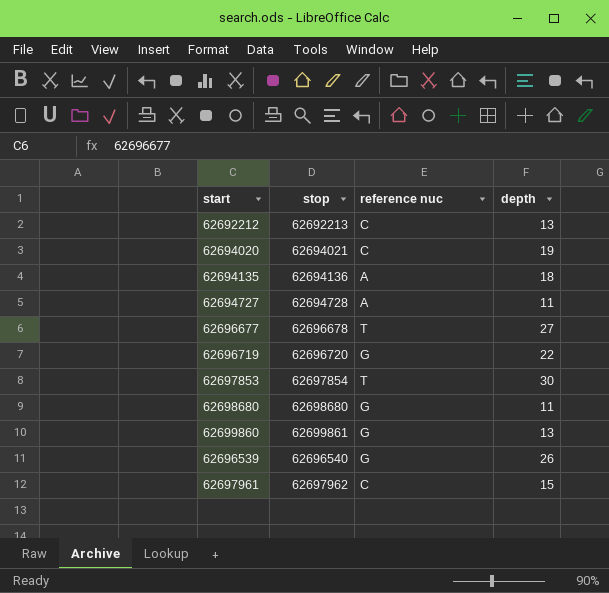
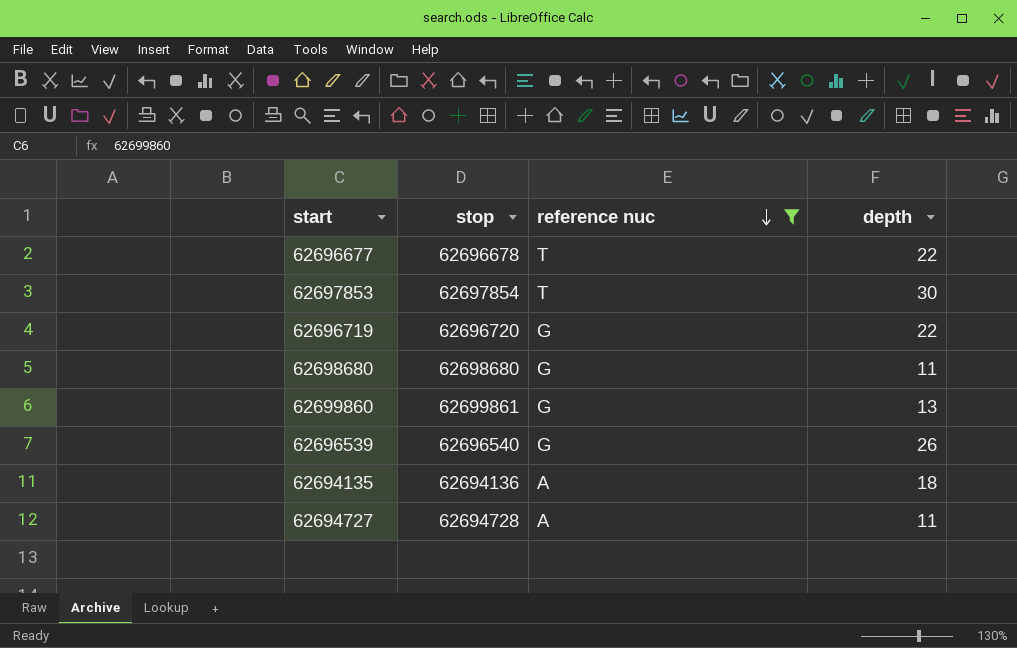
filter: none -> reference nuc != C
row order: none -> reference nuc descending
62696677 | depth: 27 -> 22

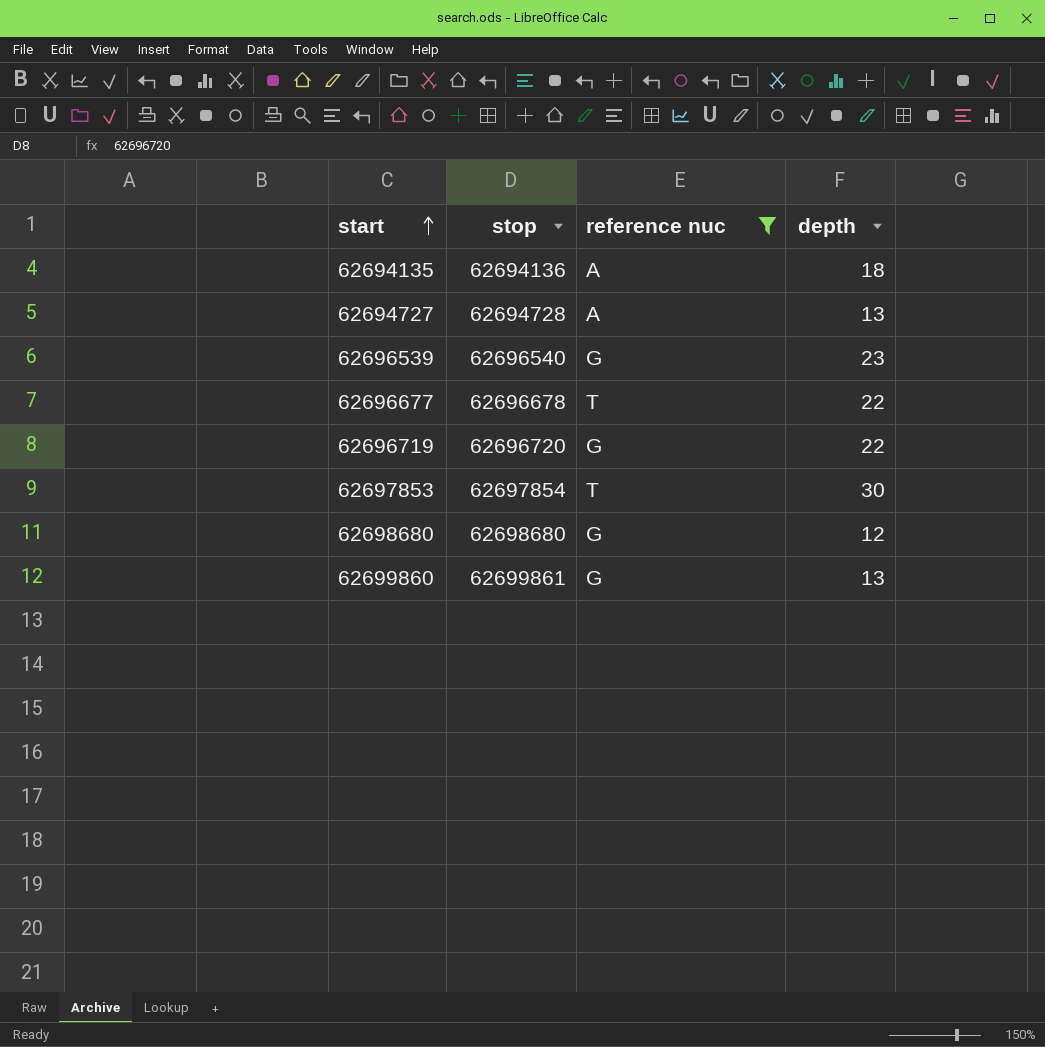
row order: reference nuc descending -> start ascending
62694727 | depth: 11 -> 13
62696539 | depth: 26 -> 23
62698680 | depth: 11 -> 12

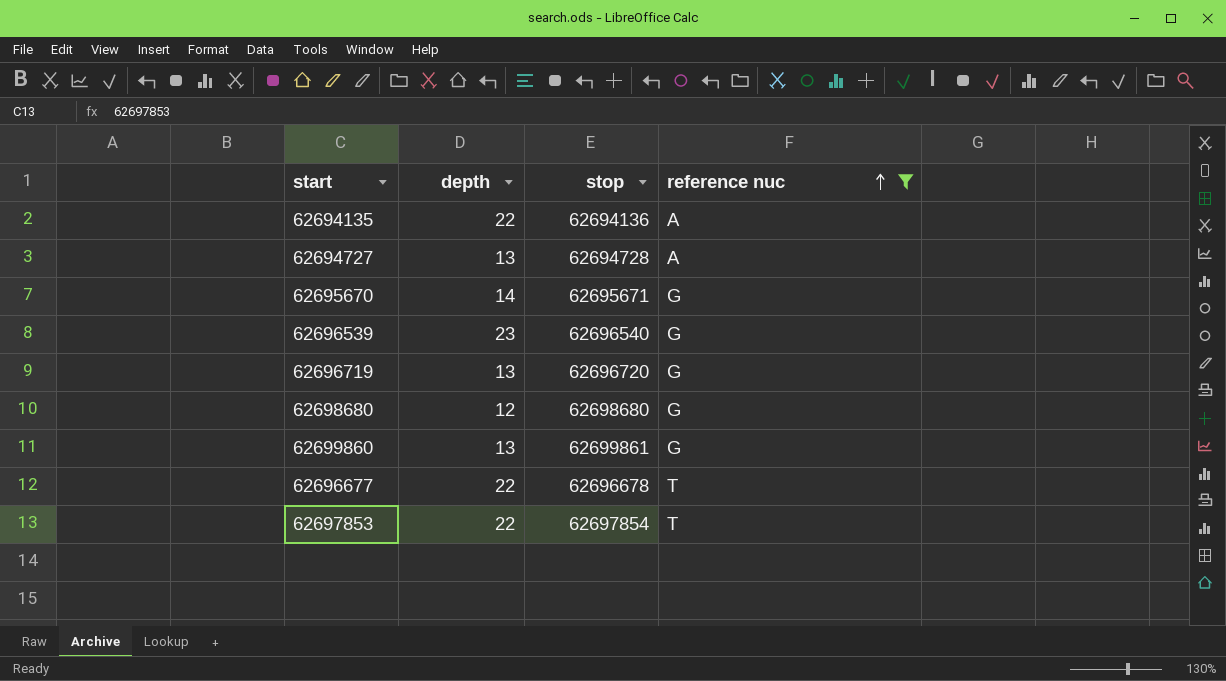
row order: start ascending -> reference nuc ascending
column depth | position: 4 -> 2
62694135 | depth: 18 -> 22
row 62695670: none -> 14 | 62695671 | G
62696719 | depth: 22 -> 13
62697853 | depth: 30 -> 22

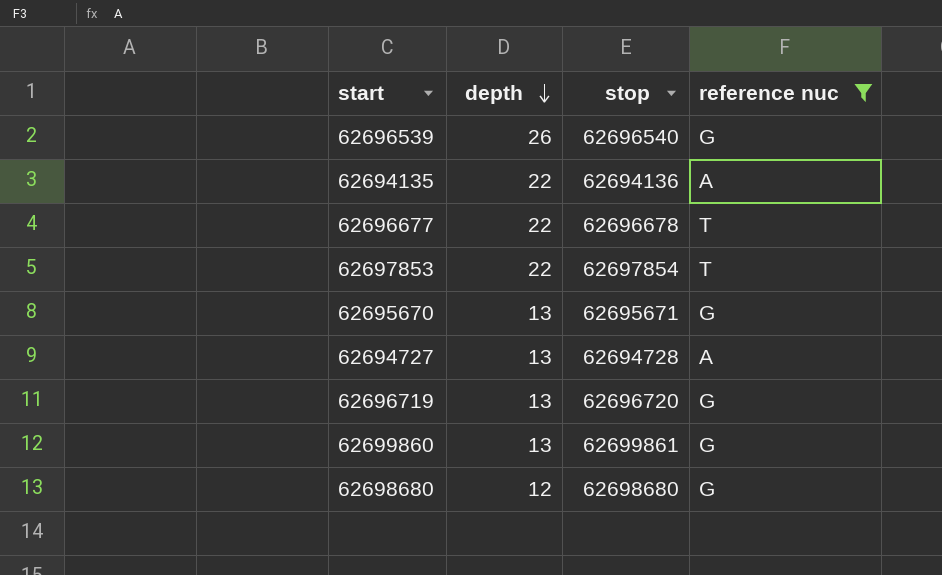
row order: reference nuc ascending -> depth descending
62696539 | depth: 23 -> 26
62695670 | depth: 14 -> 13

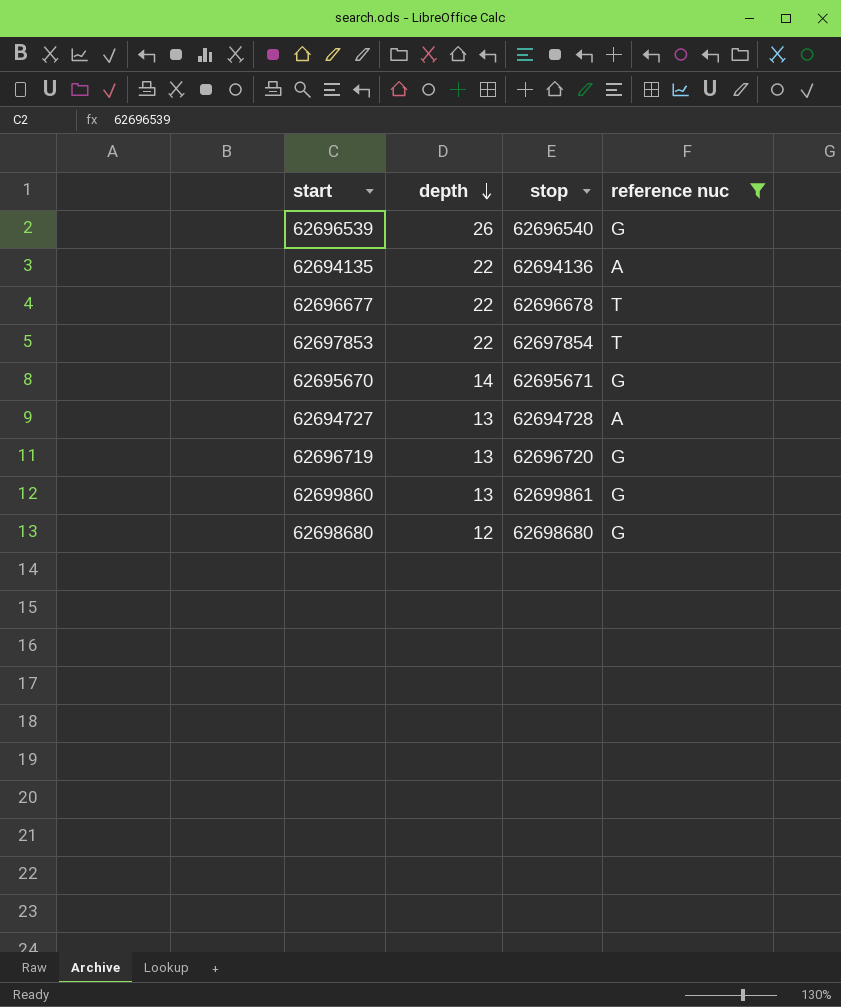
62695670 | depth: 13 -> 14

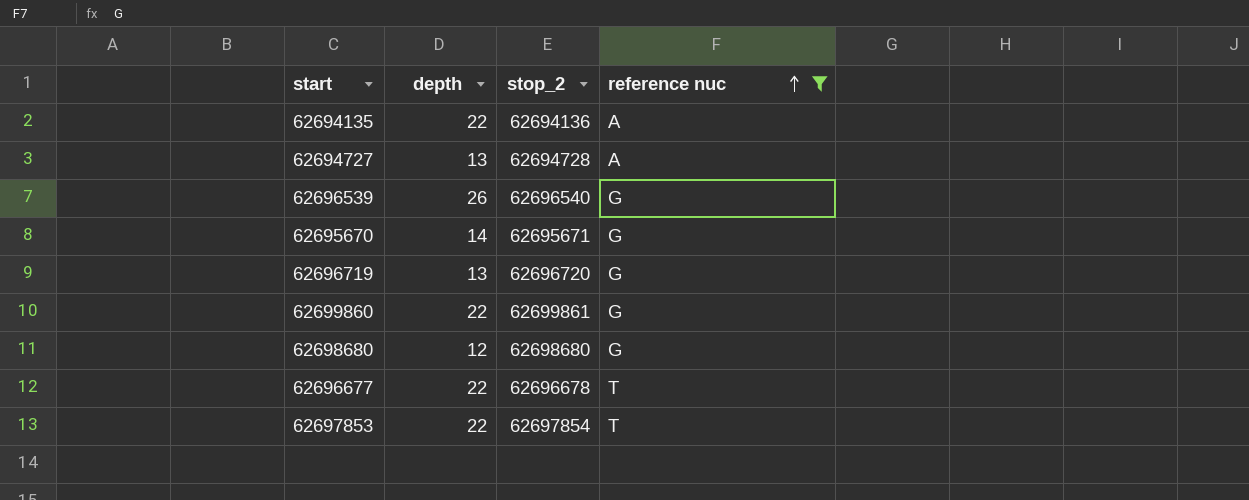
row order: depth descending -> reference nuc ascending
column name: stop -> stop_2
62699860 | depth: 13 -> 22

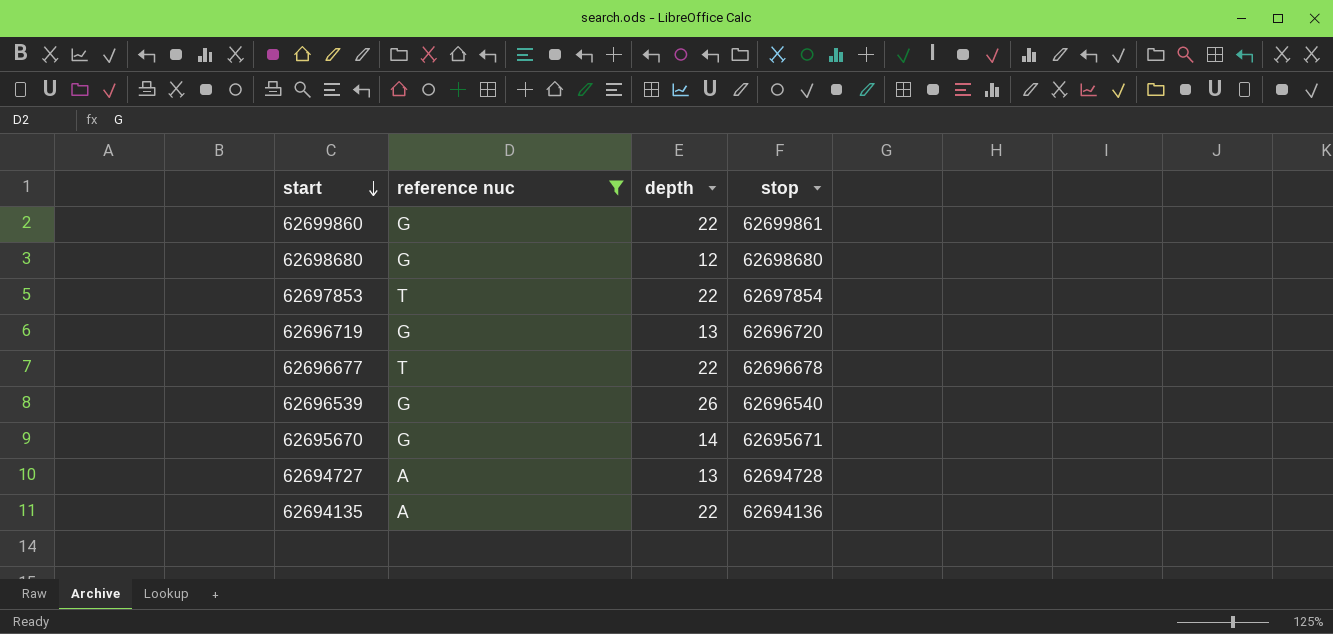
row order: reference nuc ascending -> start descending
column reference nuc | position: 4 -> 2
column name: stop_2 -> stop

